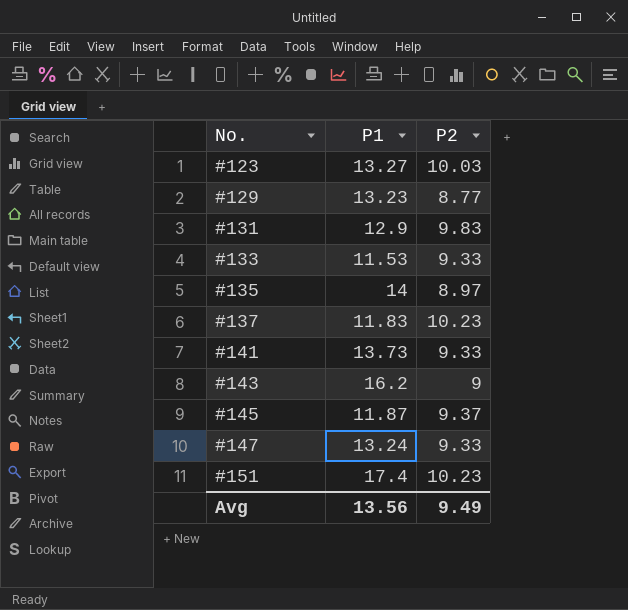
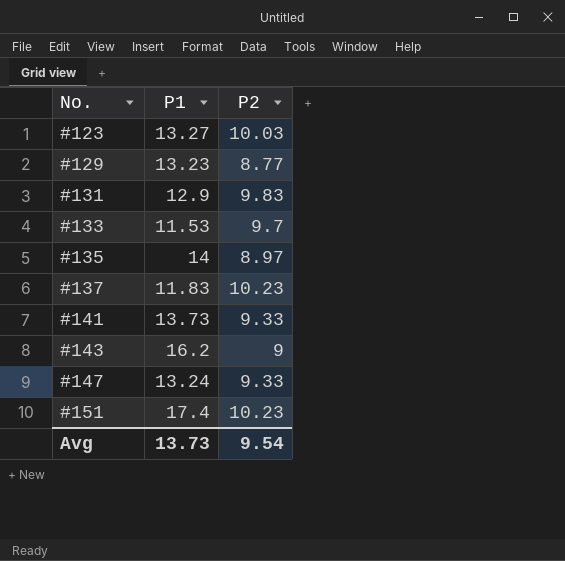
row #145: 11.87 | 9.37 -> none
#133 | P2: 9.33 -> 9.7
Avg | P1: 13.56 -> 13.73
Avg | P2: 9.49 -> 9.54

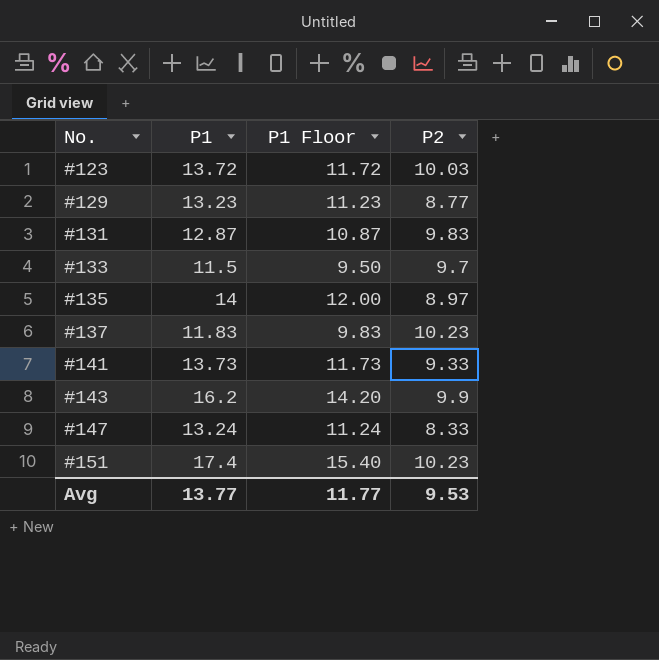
column P1 Floor | formula: none -> [P1] - 2
#123 | P1: 13.27 -> 13.72
#131 | P1: 12.9 -> 12.87
#133 | P1: 11.53 -> 11.5
#143 | P2: 9 -> 9.9
#147 | P2: 9.33 -> 8.33
Avg | P1: 13.73 -> 13.77
Avg | P2: 9.54 -> 9.53

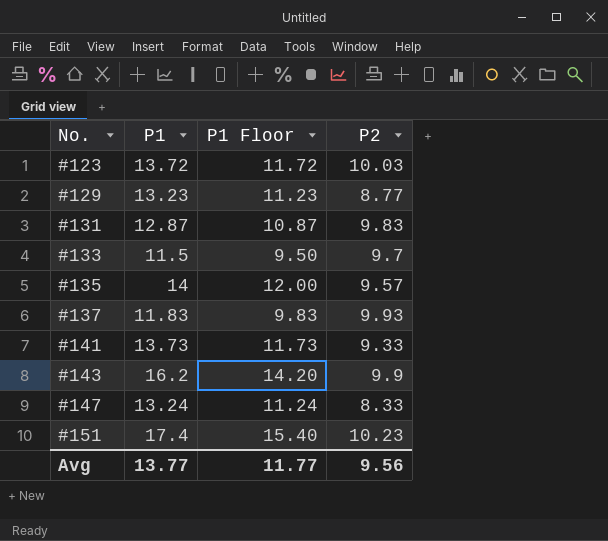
#135 | P2: 8.97 -> 9.57
#137 | P2: 10.23 -> 9.93
Avg | P2: 9.53 -> 9.56

